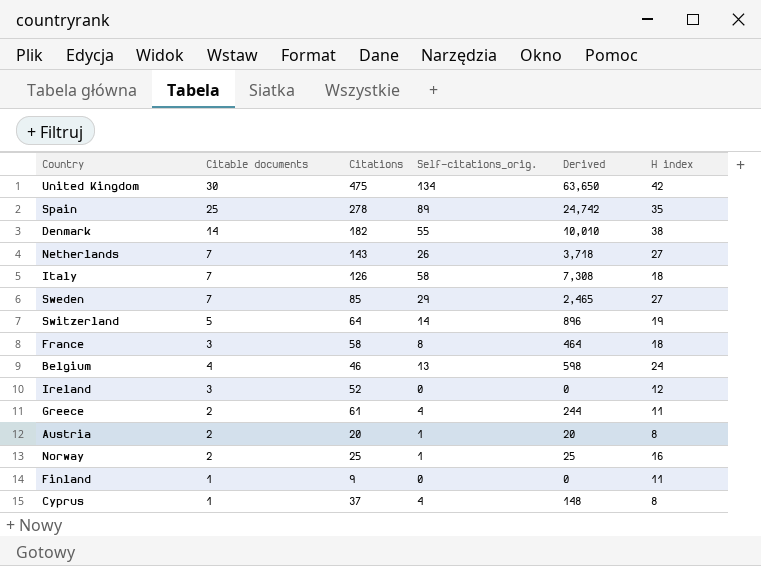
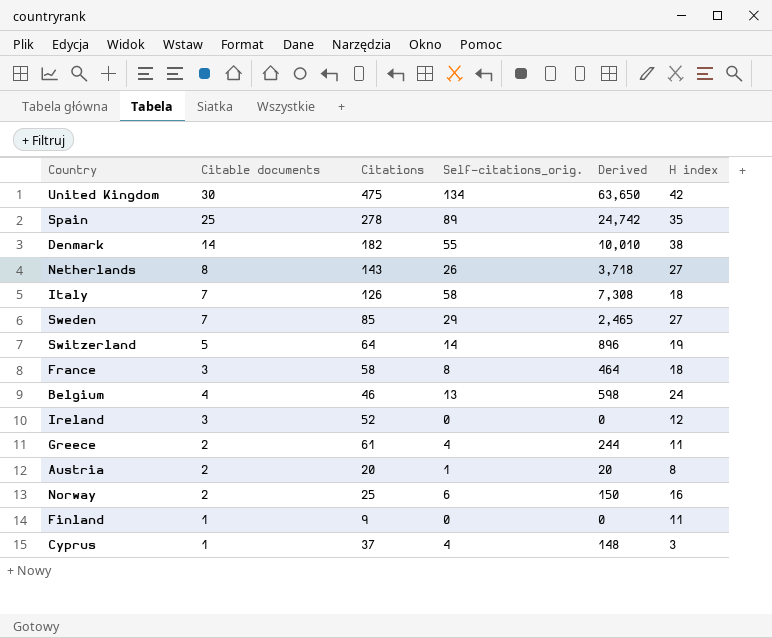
Netherlands | Citable documents: 7 -> 8
Norway | Self-citations_orig.: 1 -> 6
Norway | Derived: 25 -> 150
Cyprus | H index: 8 -> 3

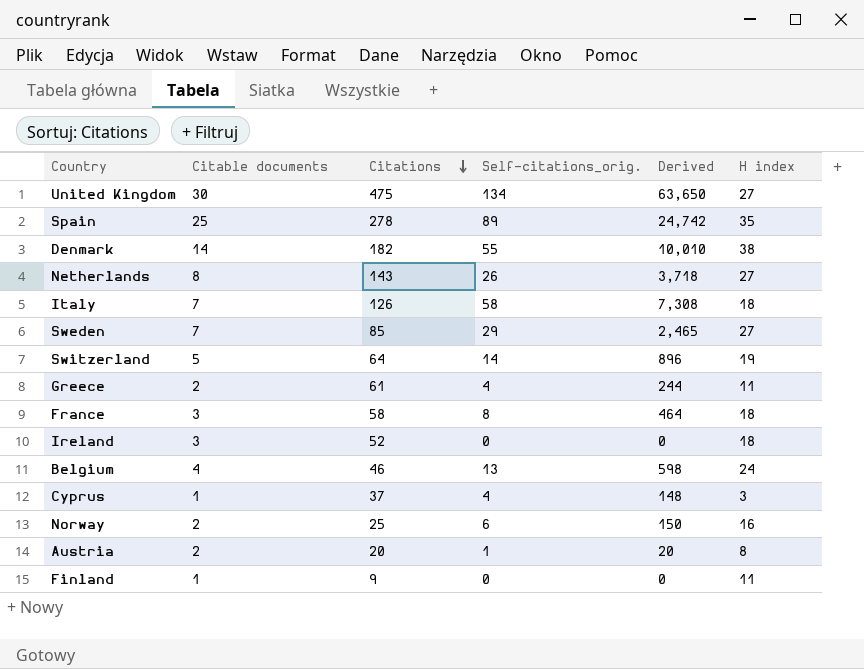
row order: none -> Citations descending
United Kingdom | H index: 42 -> 27
Ireland | H index: 12 -> 18

